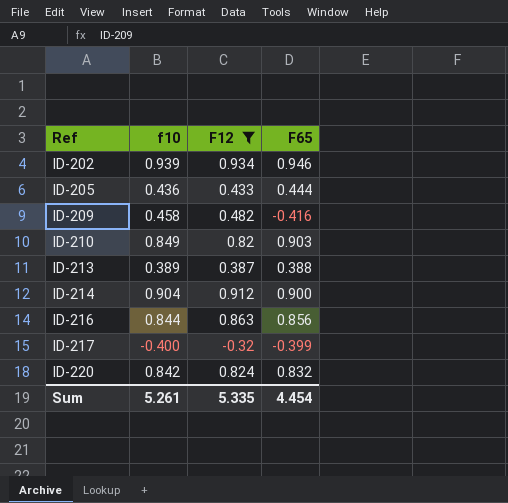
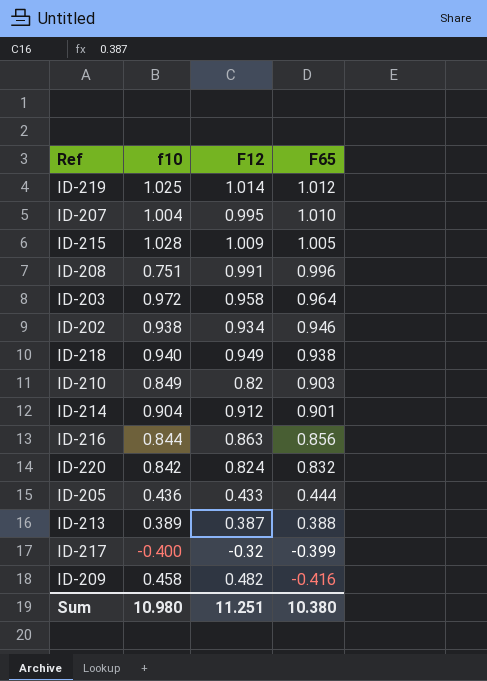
filter: F12 <= 0.934 -> none
row order: Ref ascending -> F65 descending
ID-202 | f10: 0.939 -> 0.938
ID-214 | F65: 0.900 -> 0.901
Sum | f10: 5.261 -> 10.980
Sum | F12: 5.335 -> 11.251
Sum | F65: 4.454 -> 10.380

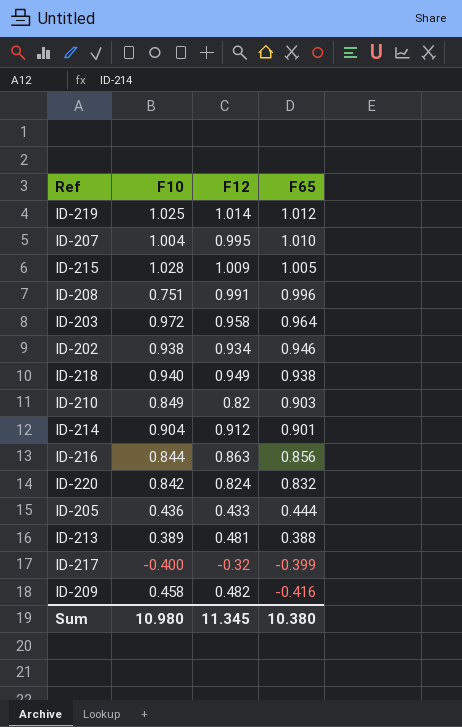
column name: f10 -> F10
ID-213 | F12: 0.387 -> 0.481
Sum | F12: 11.251 -> 11.345

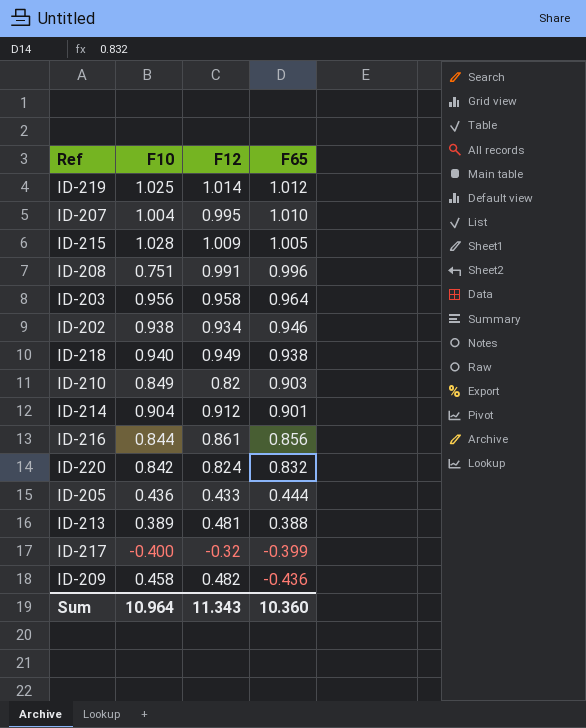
ID-203 | F10: 0.972 -> 0.956
ID-216 | F12: 0.863 -> 0.861
ID-209 | F65: -0.416 -> -0.436
Sum | F10: 10.980 -> 10.964
Sum | F12: 11.345 -> 11.343
Sum | F65: 10.380 -> 10.360

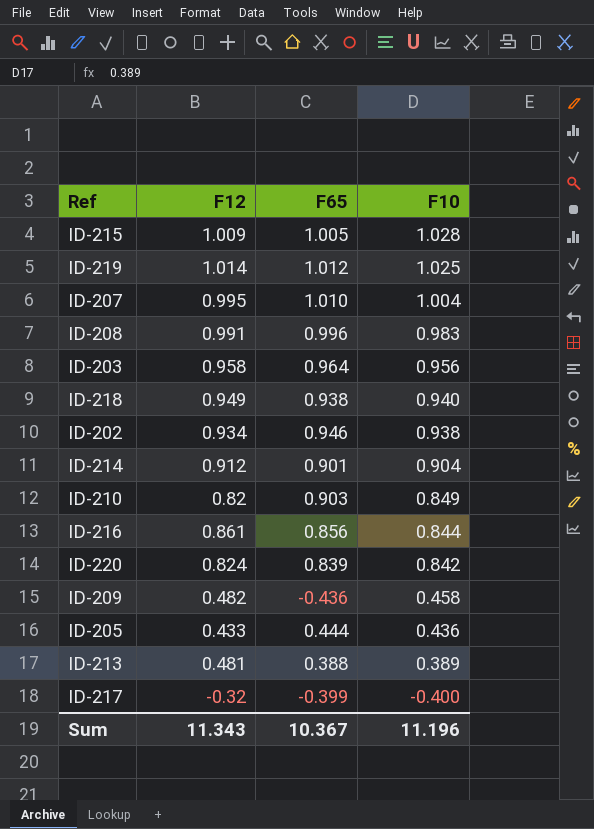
row order: F65 descending -> F10 descending
column F10 | position: 2 -> 4
ID-208 | F10: 0.751 -> 0.983
ID-220 | F65: 0.832 -> 0.839
Sum | F65: 10.360 -> 10.367
Sum | F10: 10.964 -> 11.196

